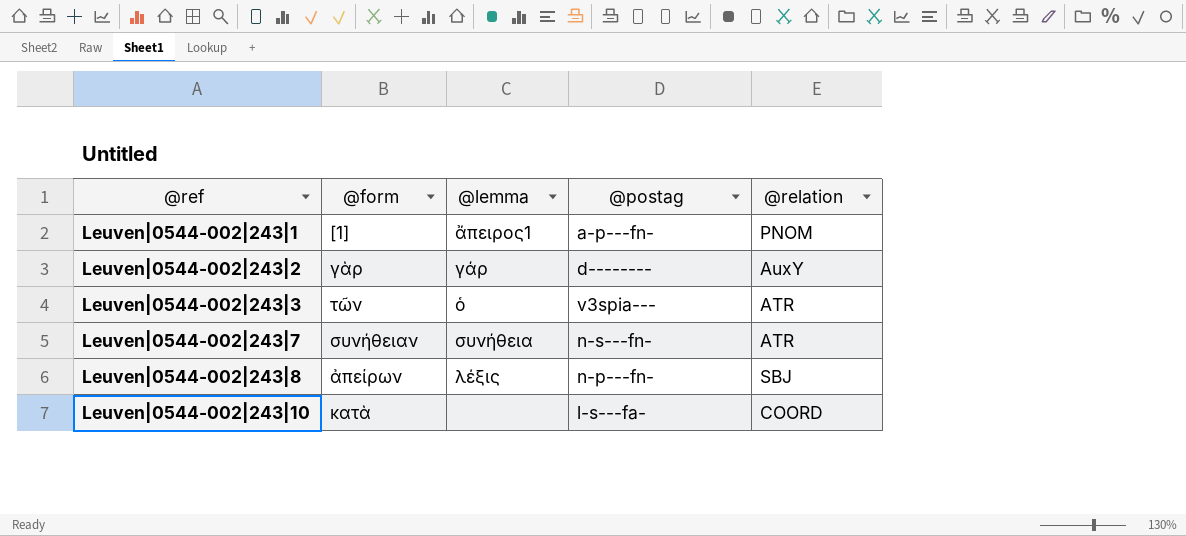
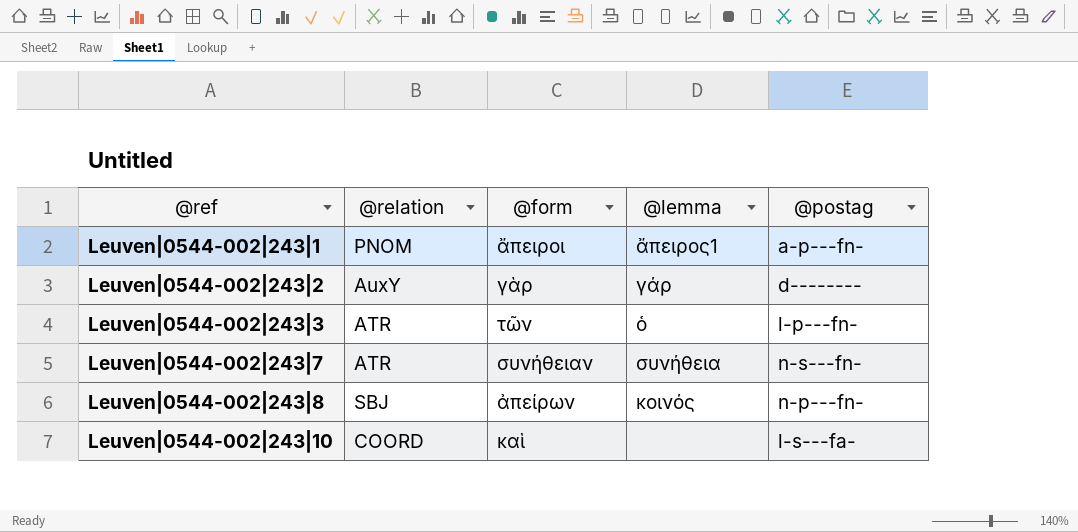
column @relation | position: 5 -> 2
Leuven|0544-002|243|1 | @form: [1] -> ἄπειροι
Leuven|0544-002|243|3 | @postag: v3spia--- -> l-p---fn-
Leuven|0544-002|243|8 | @lemma: λέξις -> κοινός
Leuven|0544-002|243|10 | @form: κατὰ -> καὶ

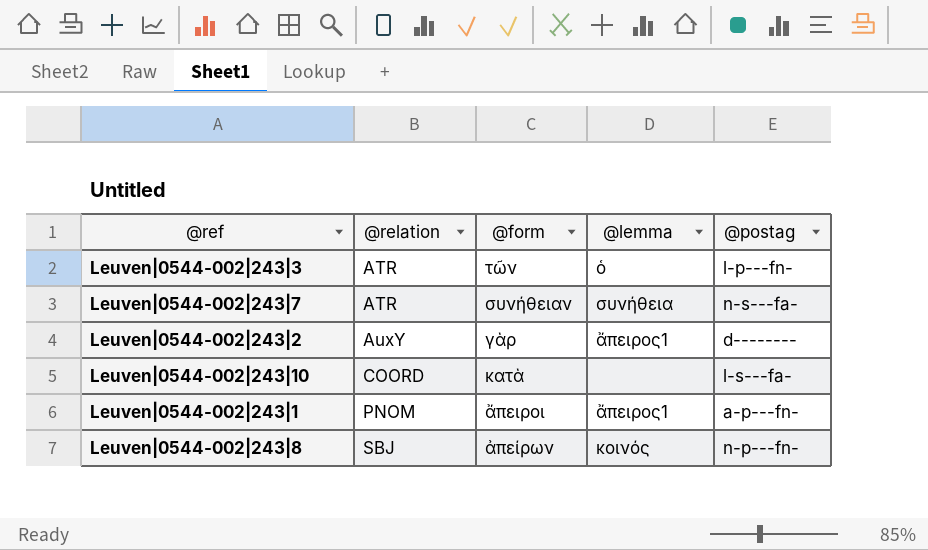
row order: @ref ascending -> @relation ascending
Leuven|0544-002|243|7 | @postag: n-s---fn- -> n-s---fa-
Leuven|0544-002|243|2 | @lemma: γάρ -> ἄπειρος1
Leuven|0544-002|243|10 | @form: καὶ -> κατὰ

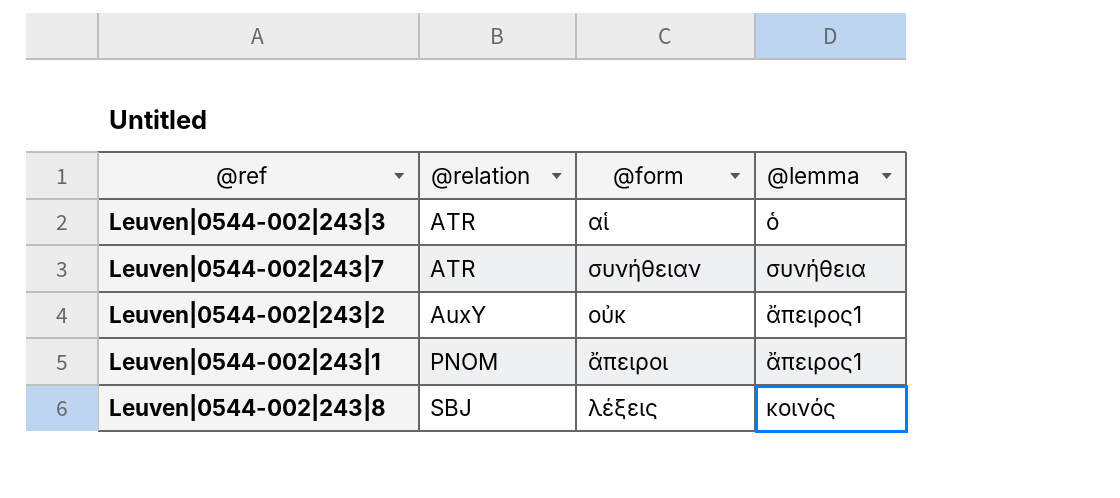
column @postag | position: 5 -> none
row Leuven|0544-002|243|10: COORD | κατὰ | none | l-s---fa- -> none
Leuven|0544-002|243|3 | @form: τῶν -> αἱ
Leuven|0544-002|243|2 | @form: γὰρ -> οὐκ
Leuven|0544-002|243|8 | @form: ἀπείρων -> λέξεις

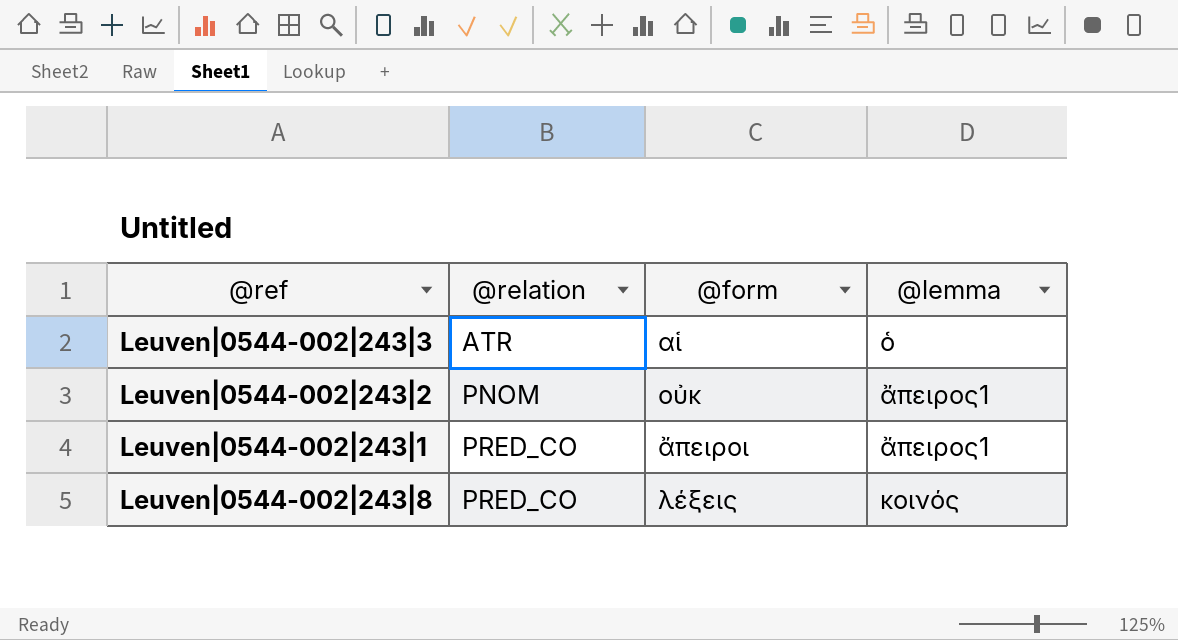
row Leuven|0544-002|243|7: ATR | συνήθειαν | συνήθεια -> none
Leuven|0544-002|243|2 | @relation: AuxY -> PNOM
Leuven|0544-002|243|1 | @relation: PNOM -> PRED_CO
Leuven|0544-002|243|8 | @relation: SBJ -> PRED_CO

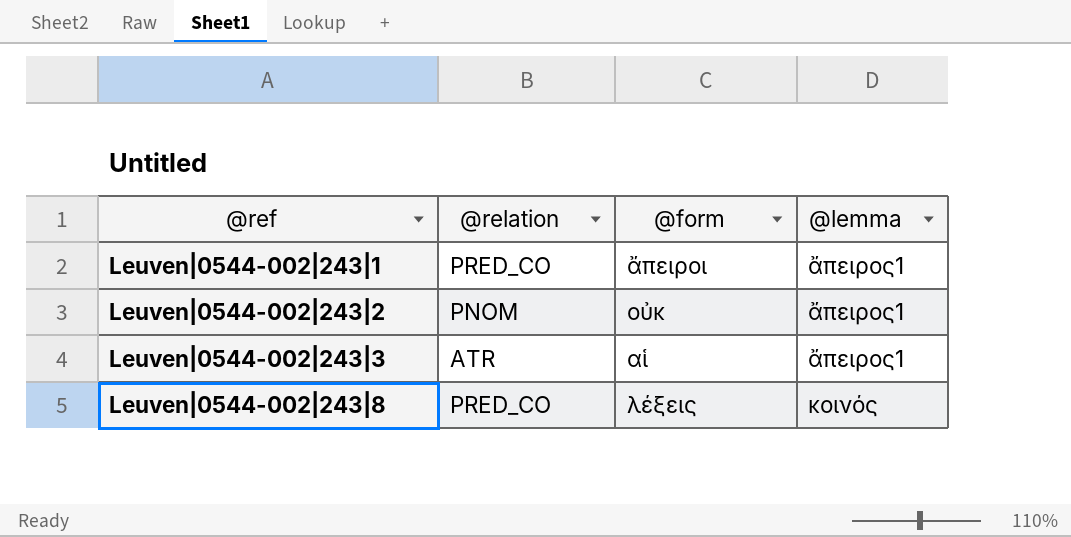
row order: @relation ascending -> @ref ascending
Leuven|0544-002|243|3 | @lemma: ὁ -> ἄπειρος1

